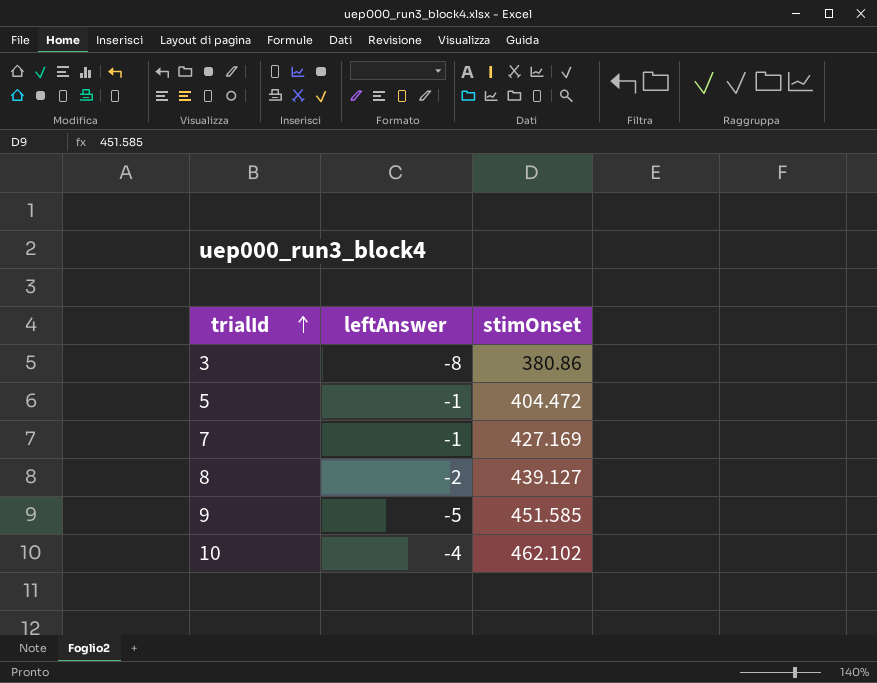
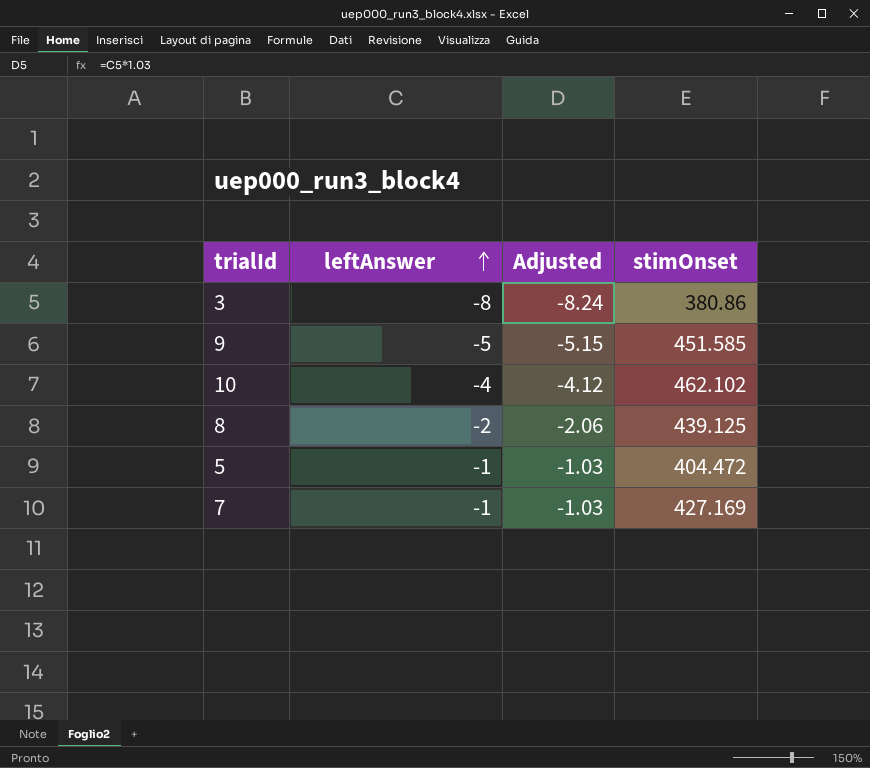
row order: trialId ascending -> leftAnswer ascending
column Adjusted | formula: none -> [leftAnswer] * 1.03
8 | stimOnset: 439.127 -> 439.125

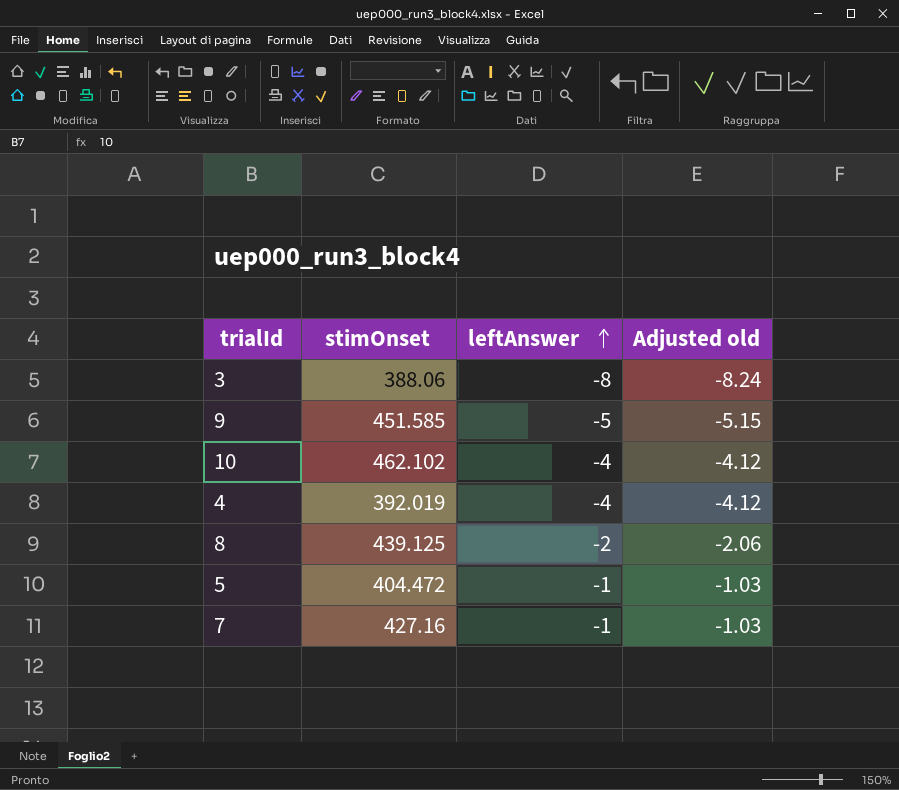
column stimOnset | position: 4 -> 2
column name: Adjusted -> Adjusted old
3 | stimOnset: 380.86 -> 388.06
row 4: none -> 392.019 | -4 | -4.12
7 | stimOnset: 427.169 -> 427.16

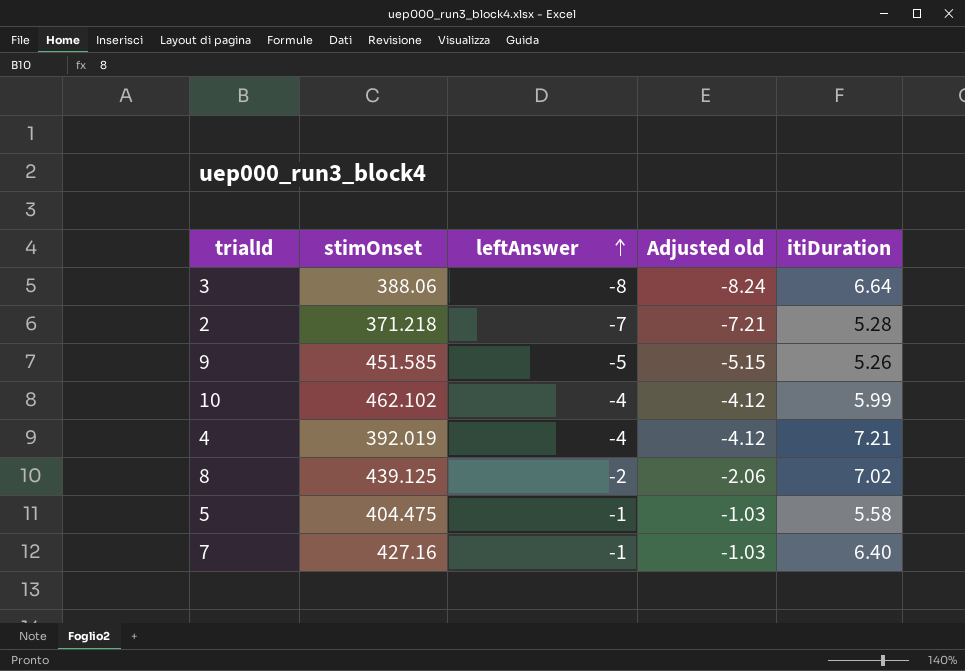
column itiDuration | position: none -> 5
row 2: none -> 371.218 | -7 | -7.21 | 5.28
5 | stimOnset: 404.472 -> 404.475

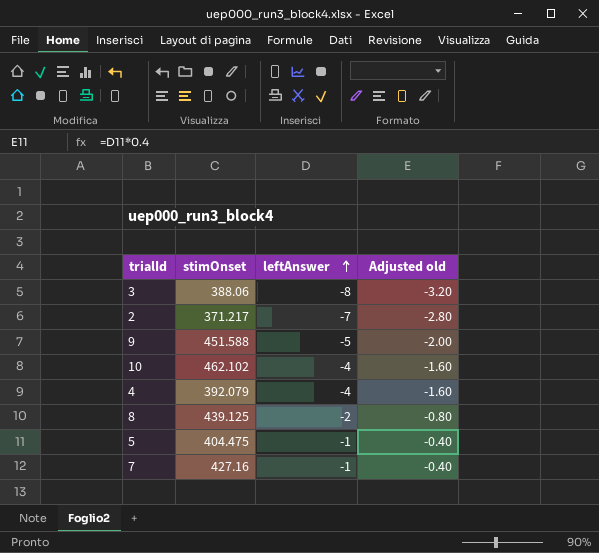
column itiDuration | position: 5 -> none
column Adjusted old | formula: [leftAnswer] * 1.03 -> [leftAnswer] * 0.4
2 | stimOnset: 371.218 -> 371.217
9 | stimOnset: 451.585 -> 451.588
4 | stimOnset: 392.019 -> 392.079

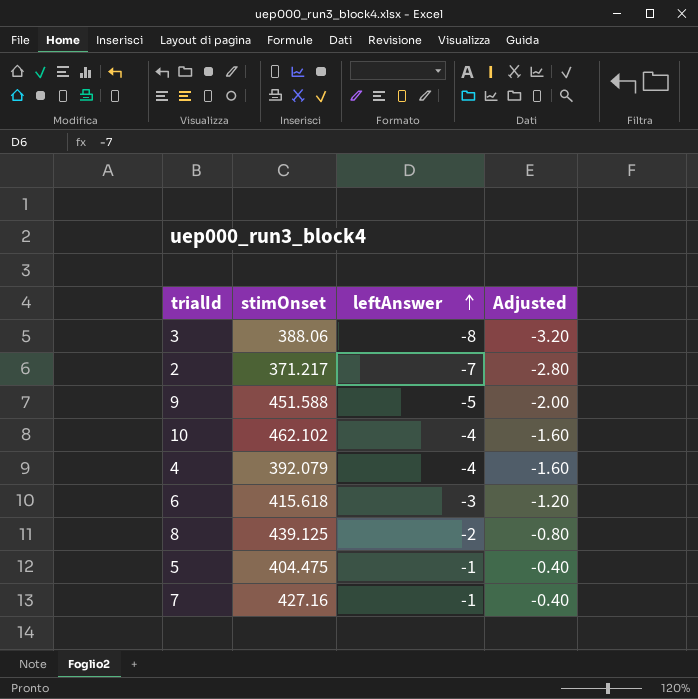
column name: Adjusted old -> Adjusted
row 6: none -> 415.618 | -3 | -1.20

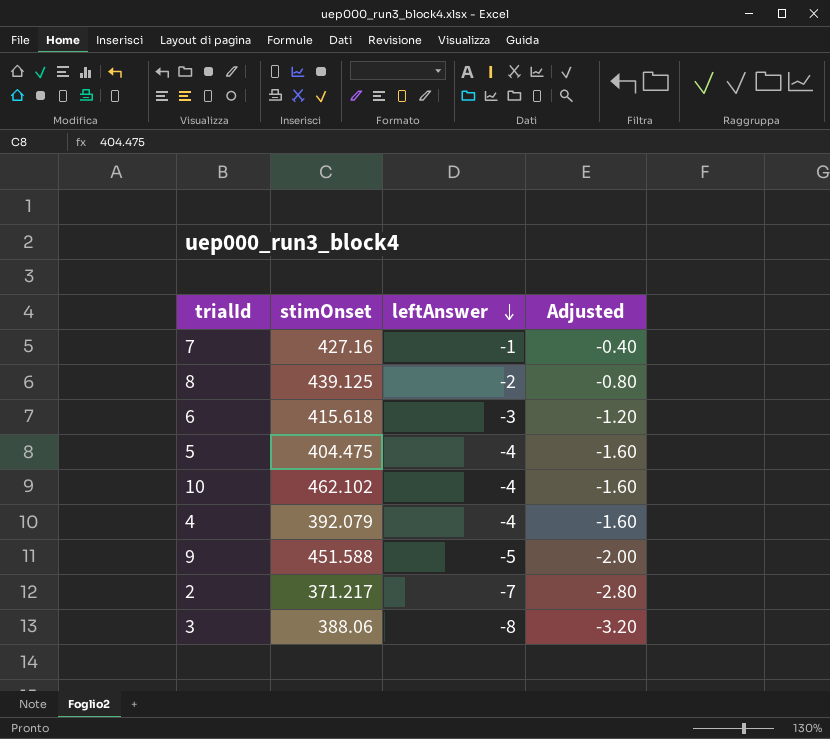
row order: leftAnswer ascending -> leftAnswer descending
5 | leftAnswer: -1 -> -4
5 | Adjusted: -0.40 -> -1.60

